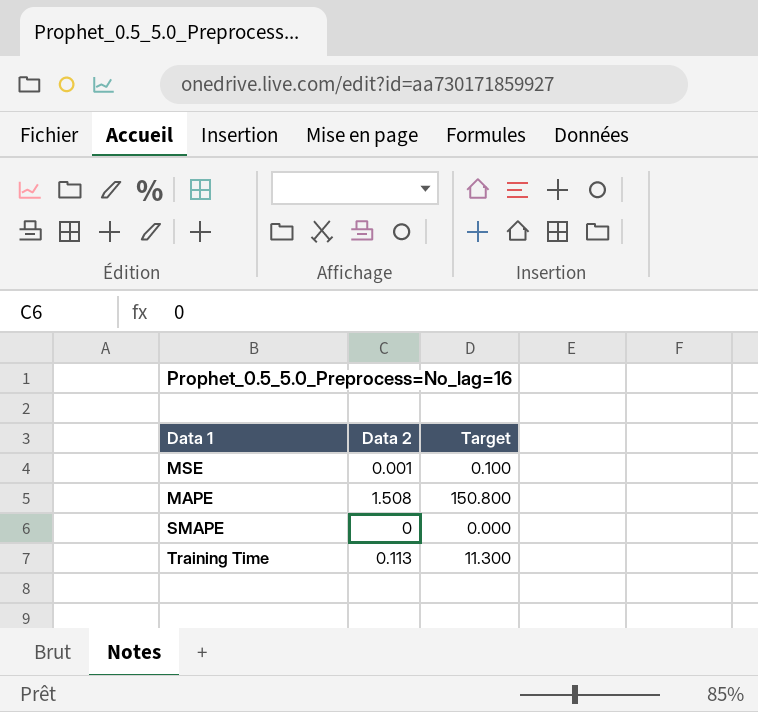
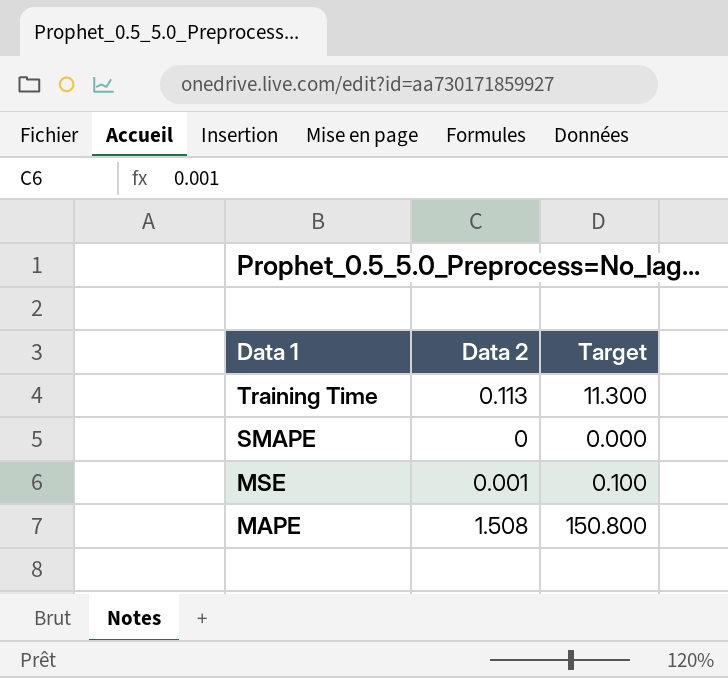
row order: none -> Data 1 descending

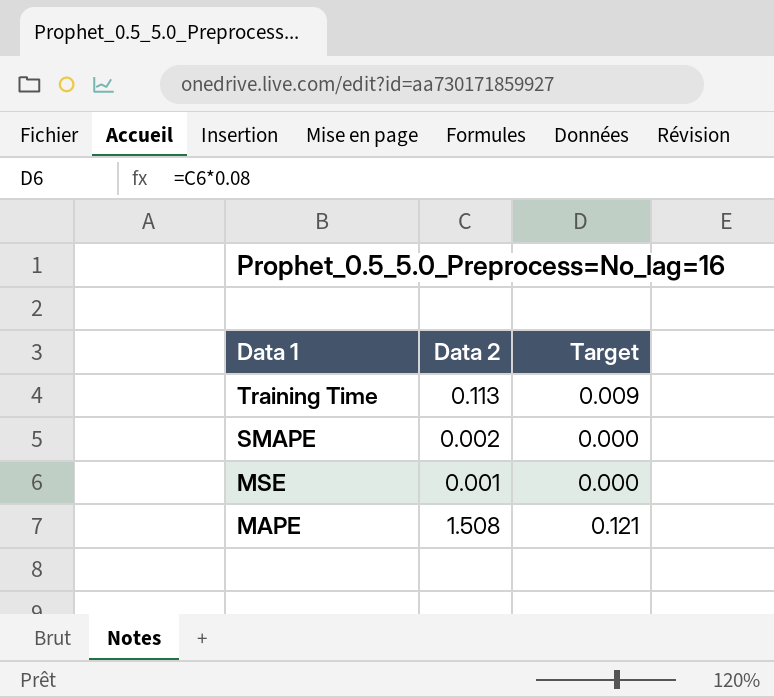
column Target | formula: [Data 2] * 100 -> [Data 2] * 0.08
SMAPE | Data 2: 0 -> 0.002

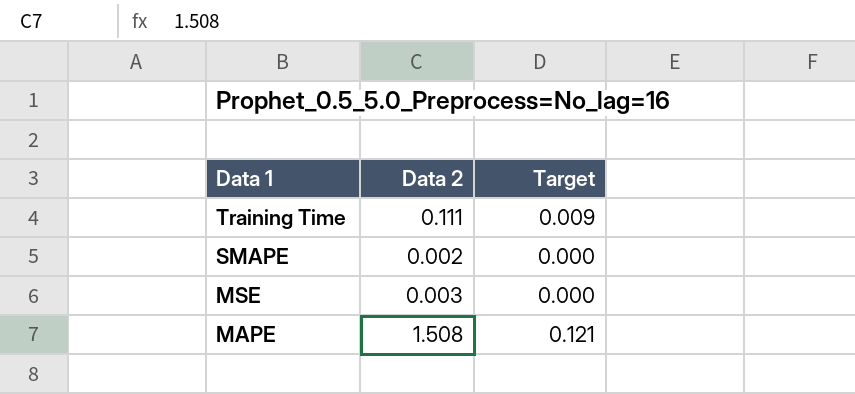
Training Time | Data 2: 0.113 -> 0.111
MSE | Data 2: 0.001 -> 0.003

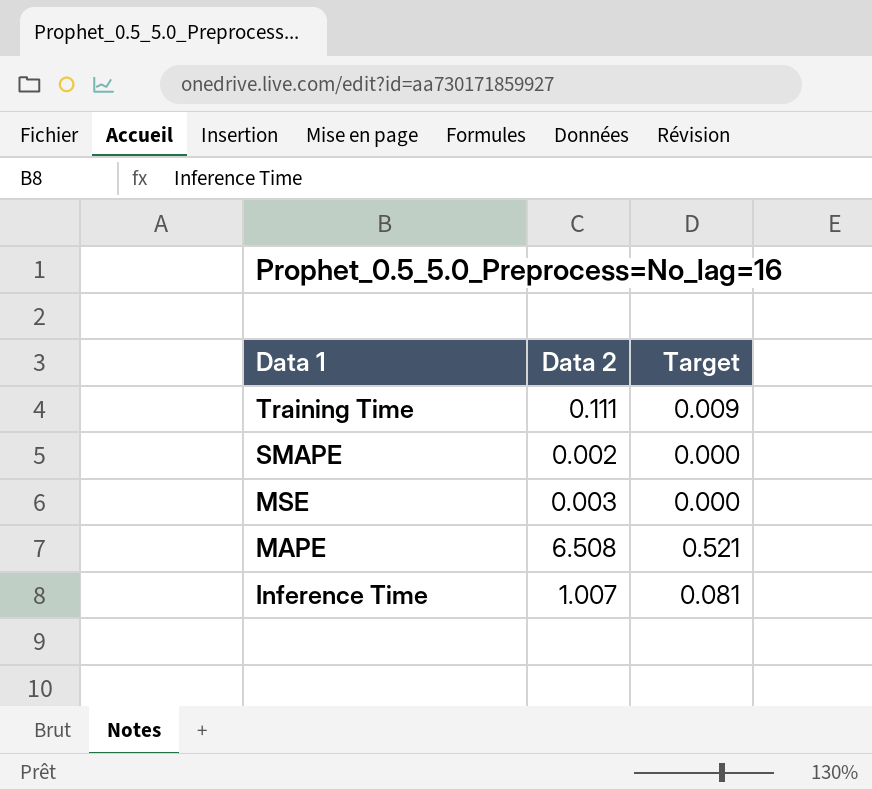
MAPE | Data 2: 1.508 -> 6.508
MAPE | Target: 0.121 -> 0.521
row Inference Time: none -> 1.007 | 0.081

